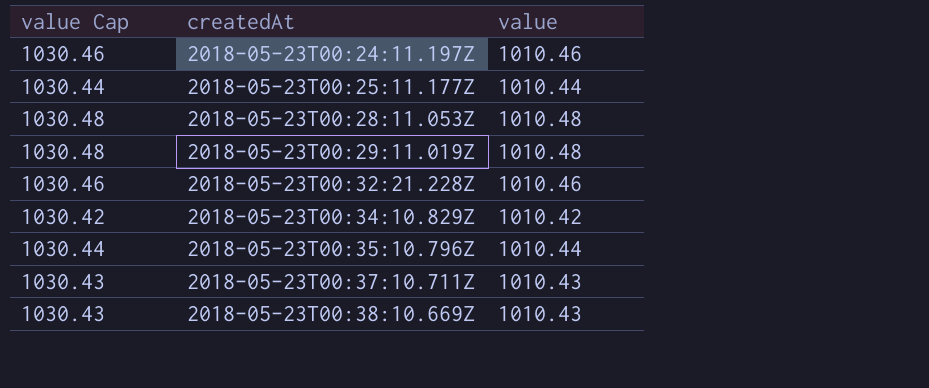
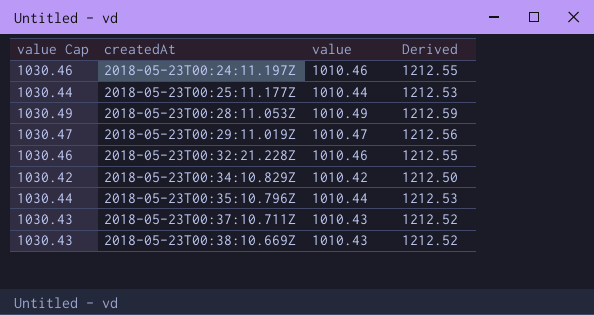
column Derived | formula: none -> [value] * 1.2
2018-05-23T00:28:11.053Z | value Cap: 1030.48 -> 1030.49
2018-05-23T00:28:11.053Z | value: 1010.48 -> 1010.49
2018-05-23T00:29:11.019Z | value Cap: 1030.48 -> 1030.47
2018-05-23T00:29:11.019Z | value: 1010.48 -> 1010.47

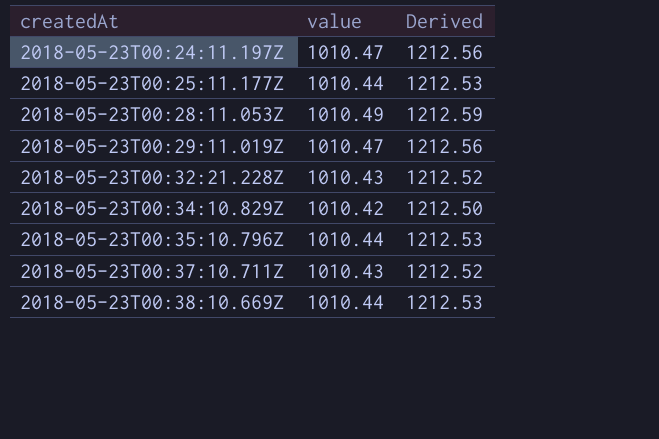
column value Cap | formula: [value] + 20 -> none
2018-05-23T00:24:11.197Z | value: 1010.46 -> 1010.47
2018-05-23T00:24:11.197Z | Derived: 1212.55 -> 1212.56
2018-05-23T00:32:21.228Z | value: 1010.46 -> 1010.43
2018-05-23T00:32:21.228Z | Derived: 1212.55 -> 1212.52
2018-05-23T00:38:10.669Z | value: 1010.43 -> 1010.44
2018-05-23T00:38:10.669Z | Derived: 1212.52 -> 1212.53

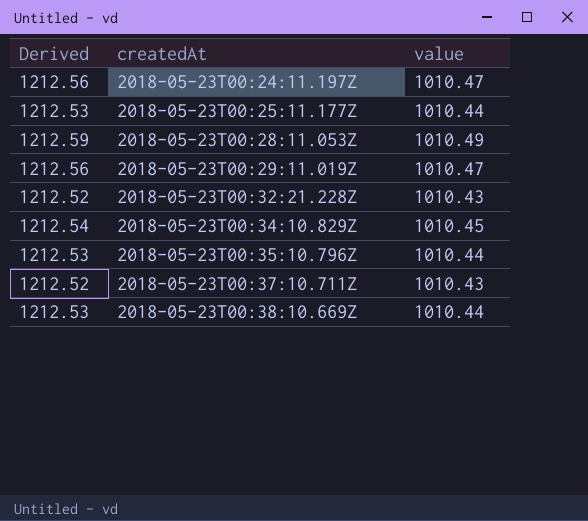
column Derived | position: 3 -> 1
2018-05-23T00:34:10.829Z | Derived: 1212.50 -> 1212.54
2018-05-23T00:34:10.829Z | value: 1010.42 -> 1010.45

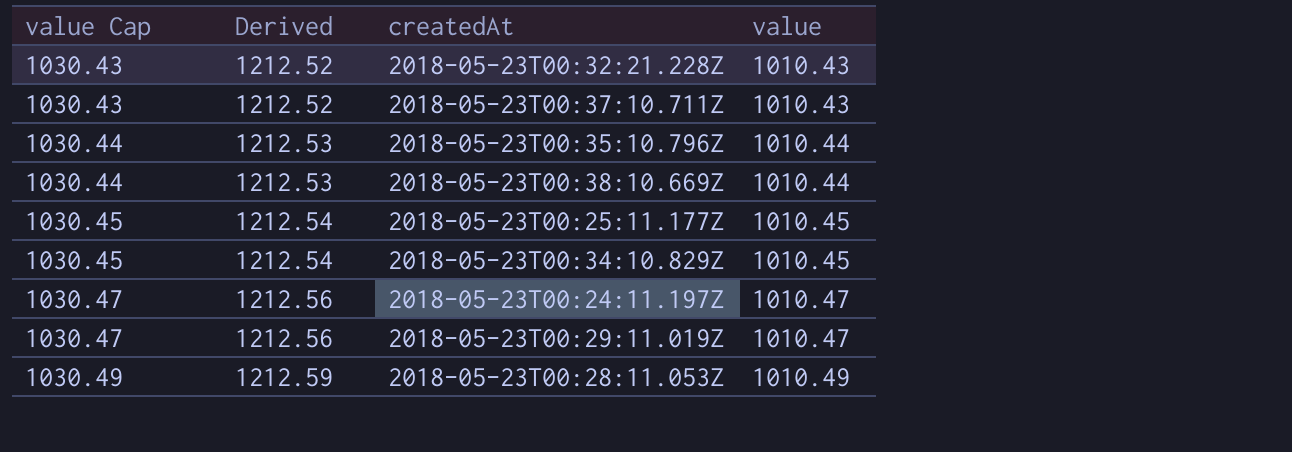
row order: createdAt ascending -> value Cap ascending
column value Cap | formula: none -> [value] + 20
2018-05-23T00:25:11.177Z | Derived: 1212.53 -> 1212.54
2018-05-23T00:25:11.177Z | value: 1010.44 -> 1010.45

